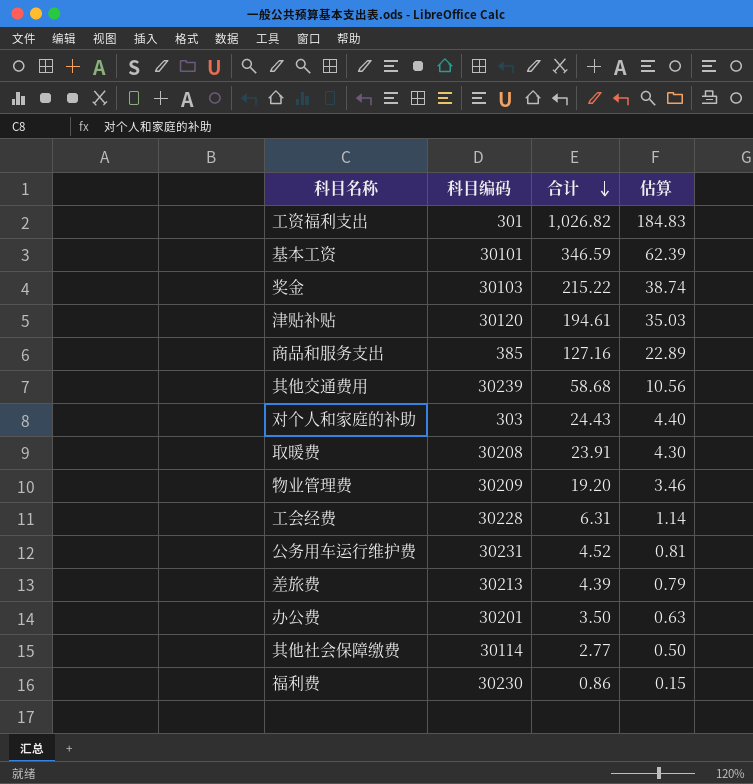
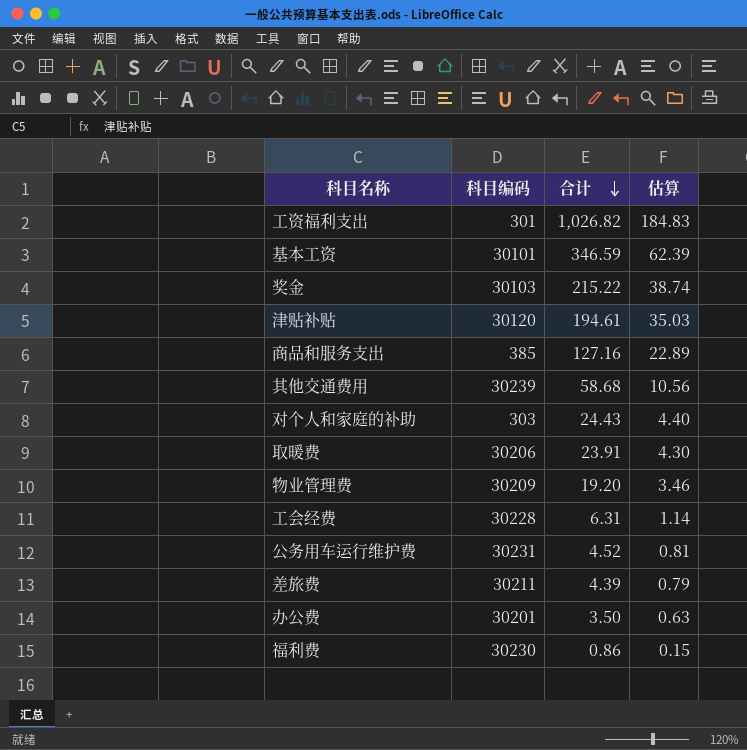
row 其他社会保障缴费: 30114 | 2.77 | 0.50 -> none
取暖费 | 科目编码: 30208 -> 30206
差旅费 | 科目编码: 30213 -> 30211

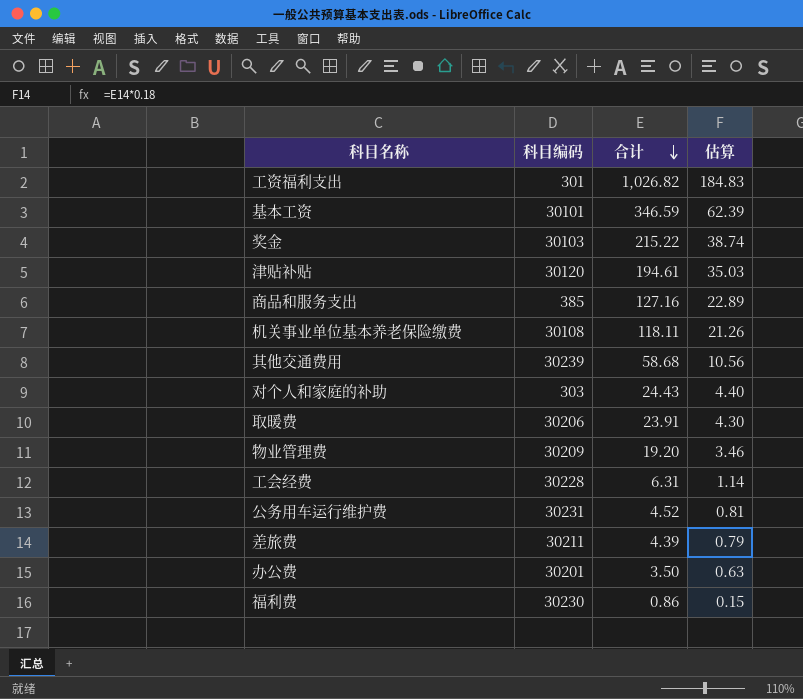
row 机关事业单位基本养老保险缴费: none -> 30108 | 118.11 | 21.26

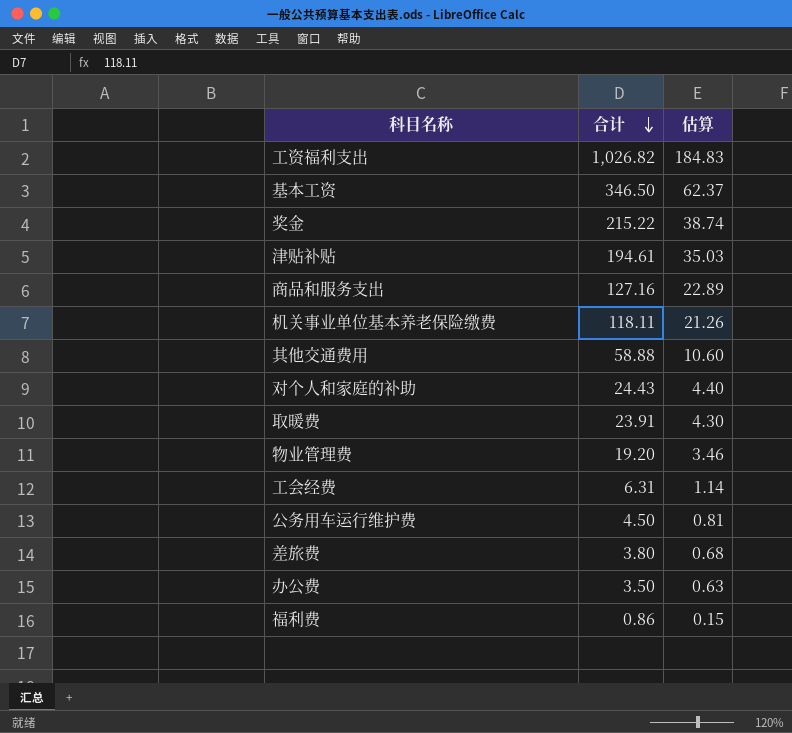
column 科目编码 | position: 2 -> none
基本工资 | 合计: 346.59 -> 346.50
基本工资 | 估算: 62.39 -> 62.37
其他交通费用 | 合计: 58.68 -> 58.88
其他交通费用 | 估算: 10.56 -> 10.60
公务用车运行维护费 | 合计: 4.52 -> 4.50
差旅费 | 合计: 4.39 -> 3.80
差旅费 | 估算: 0.79 -> 0.68

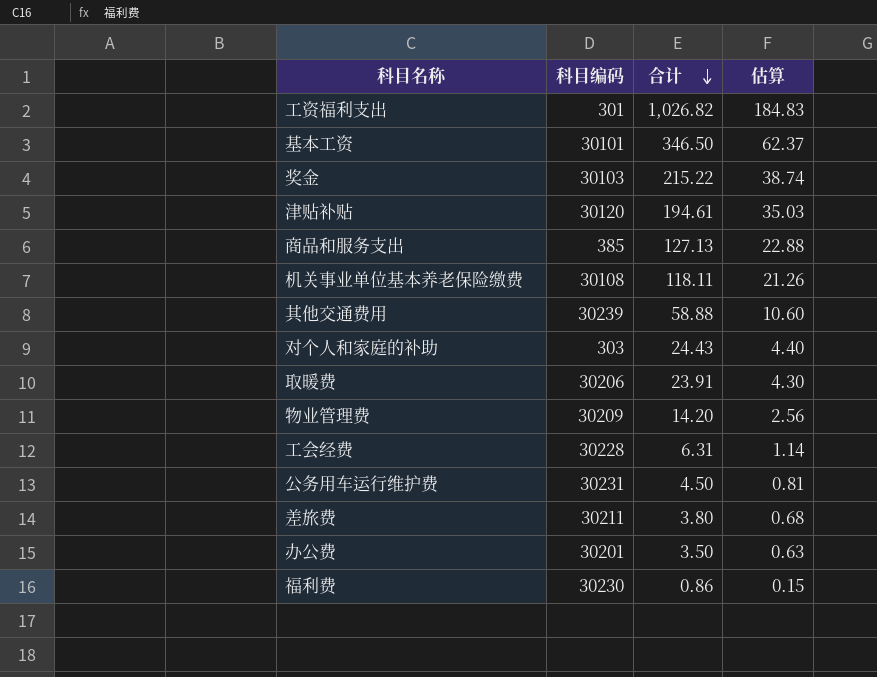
column 科目编码 | position: none -> 2
商品和服务支出 | 合计: 127.16 -> 127.13
商品和服务支出 | 估算: 22.89 -> 22.88
物业管理费 | 合计: 19.20 -> 14.20
物业管理费 | 估算: 3.46 -> 2.56

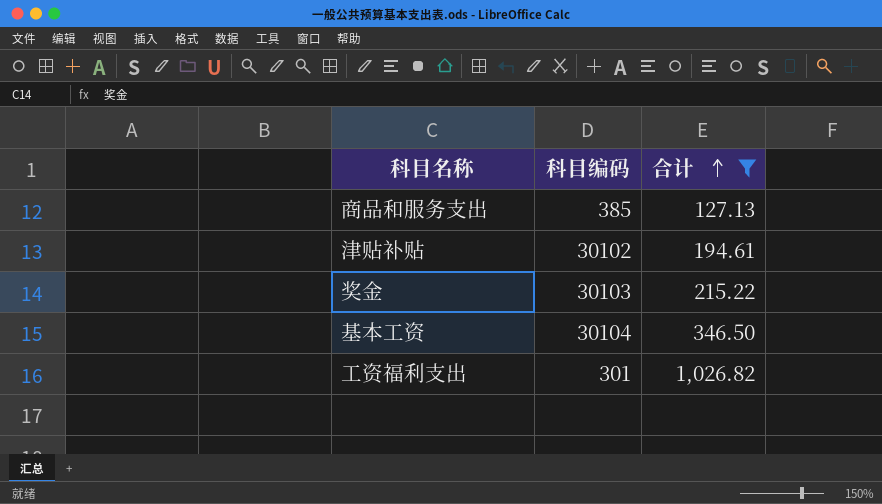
filter: none -> 合计 >= 127.13
row order: 合计 descending -> 合计 ascending
column 估算 | formula: [合计] * 0.18 -> none
津贴补贴 | 科目编码: 30120 -> 30102
基本工资 | 科目编码: 30101 -> 30104

